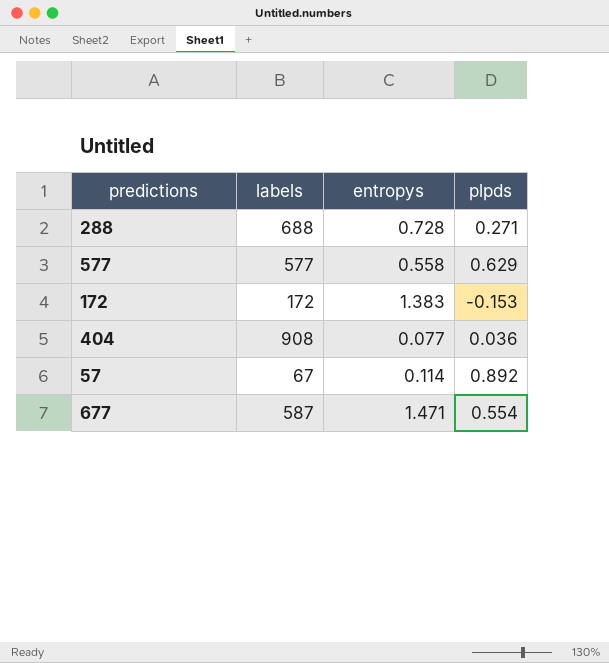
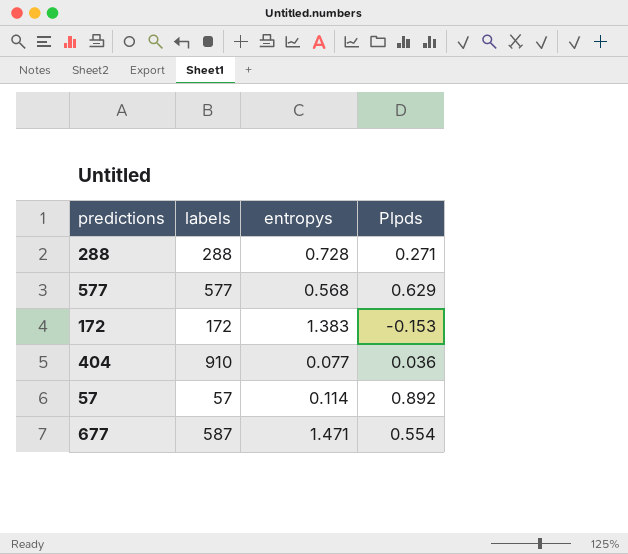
column name: plpds -> Plpds
288 | labels: 688 -> 288
577 | entropys: 0.558 -> 0.568
404 | labels: 908 -> 910
57 | labels: 67 -> 57

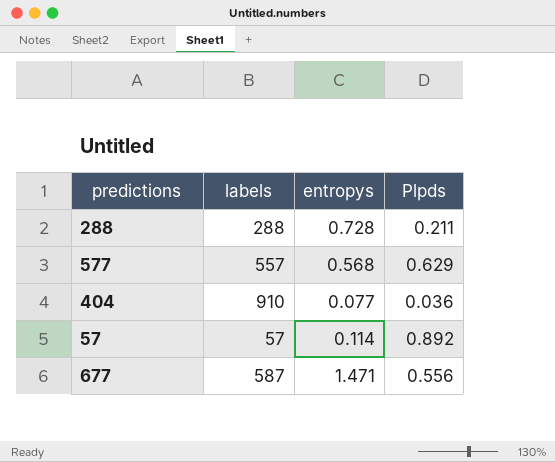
row 172: 172 | 1.383 | -0.153 -> none
288 | Plpds: 0.271 -> 0.211
577 | labels: 577 -> 557
677 | Plpds: 0.554 -> 0.556

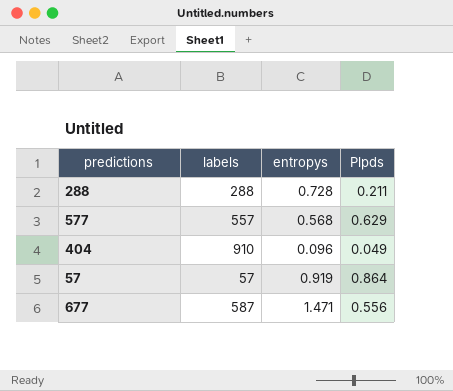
404 | entropys: 0.077 -> 0.096
404 | Plpds: 0.036 -> 0.049
57 | entropys: 0.114 -> 0.919
57 | Plpds: 0.892 -> 0.864

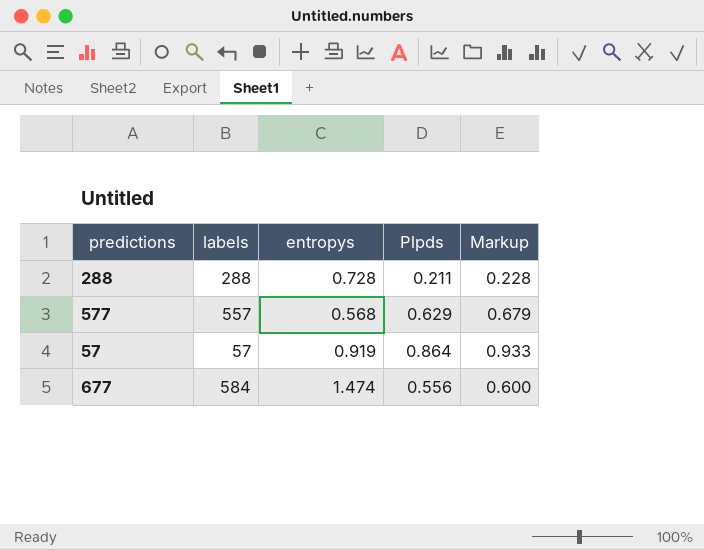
column Markup | formula: none -> [Plpds] * 1.08
row 404: 910 | 0.096 | 0.049 -> none
677 | labels: 587 -> 584
677 | entropys: 1.471 -> 1.474

